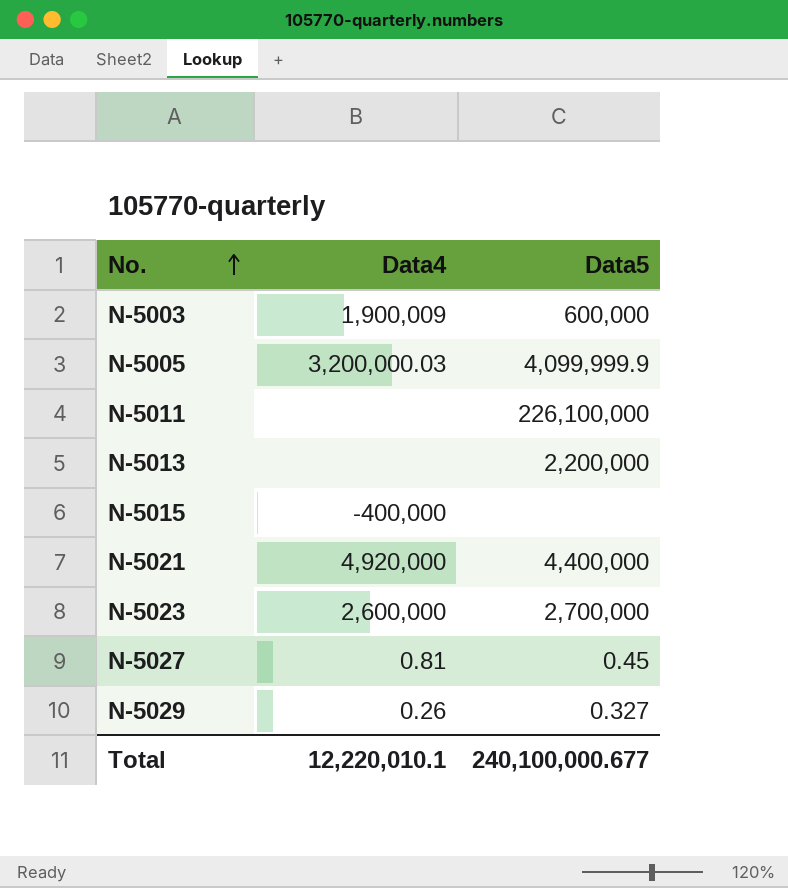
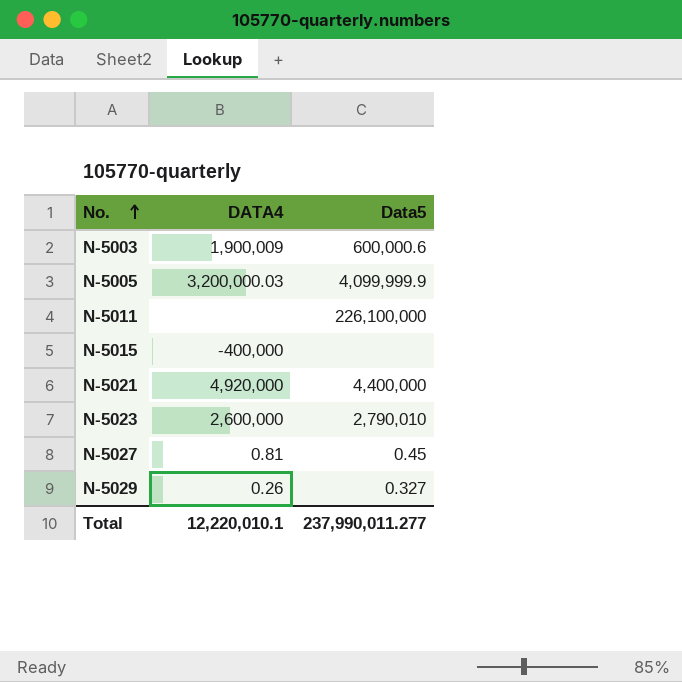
column name: Data4 -> DATA4
row N-5013: none | 2,200,000 -> none
N-5003 | Data5: 600,000 -> 600,000.6
N-5023 | Data5: 2,700,000 -> 2,790,010
Total | Data5: 240,100,000.677 -> 237,990,011.277

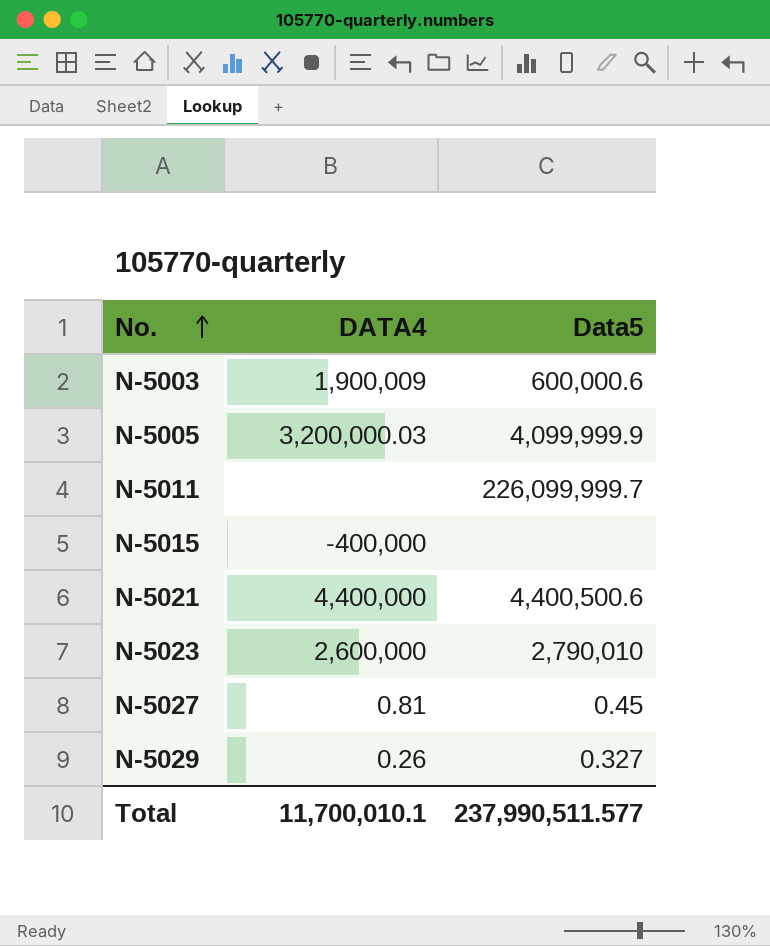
N-5011 | Data5: 226,100,000 -> 226,099,999.7
N-5021 | DATA4: 4,920,000 -> 4,400,000
N-5021 | Data5: 4,400,000 -> 4,400,500.6
Total | DATA4: 12,220,010.1 -> 11,700,010.1
Total | Data5: 237,990,011.277 -> 237,990,511.577

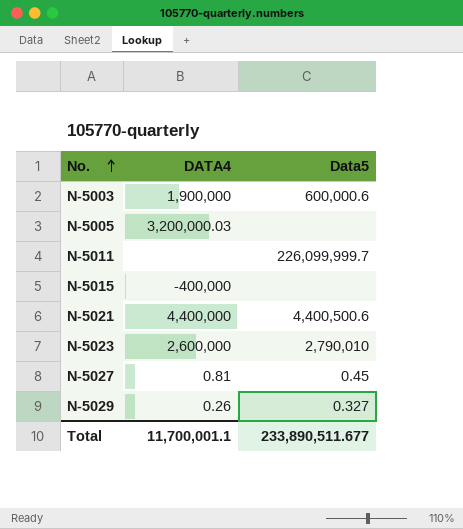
N-5003 | DATA4: 1,900,009 -> 1,900,000
N-5005 | Data5: 4,099,999.9 -> none
Total | DATA4: 11,700,010.1 -> 11,700,001.1
Total | Data5: 237,990,511.577 -> 233,890,511.677

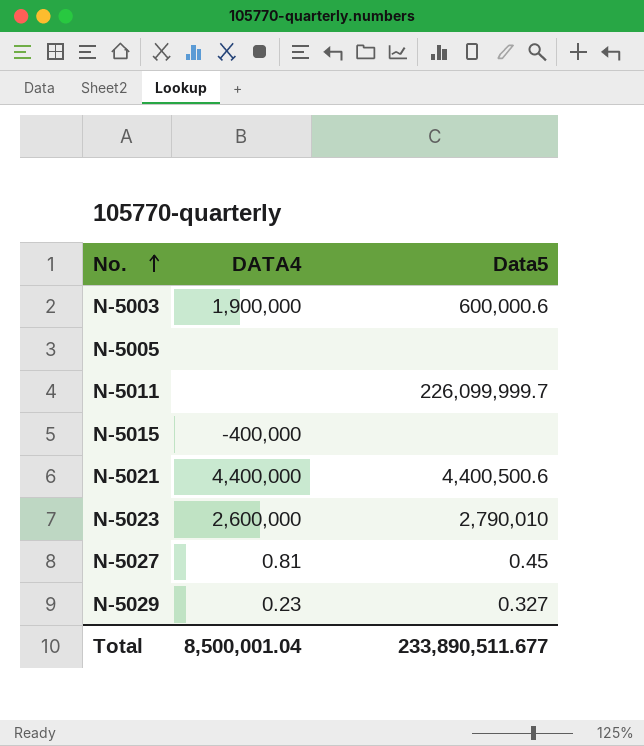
N-5005 | DATA4: 3,200,000.03 -> none
N-5029 | DATA4: 0.26 -> 0.23
Total | DATA4: 11,700,001.1 -> 8,500,001.04

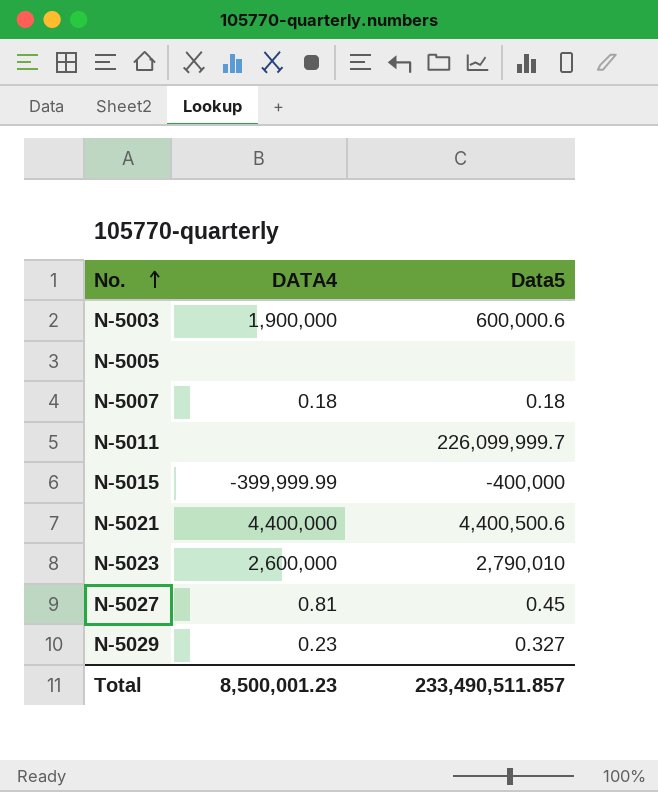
row N-5007: none -> 0.18 | 0.18
N-5015 | DATA4: -400,000 -> -399,999.99
N-5015 | Data5: none -> -400,000
Total | DATA4: 8,500,001.04 -> 8,500,001.23
Total | Data5: 233,890,511.677 -> 233,490,511.857

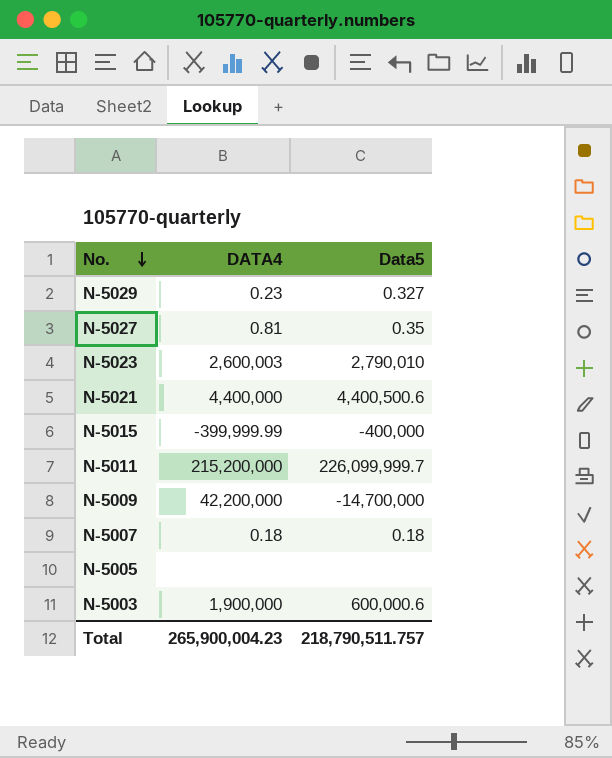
row order: No. ascending -> No. descending
N-5027 | Data5: 0.45 -> 0.35
N-5023 | DATA4: 2,600,000 -> 2,600,003
N-5011 | DATA4: none -> 215,200,000
row N-5009: none -> 42,200,000 | -14,700,000
Total | DATA4: 8,500,001.23 -> 265,900,004.23
Total | Data5: 233,490,511.857 -> 218,790,511.757

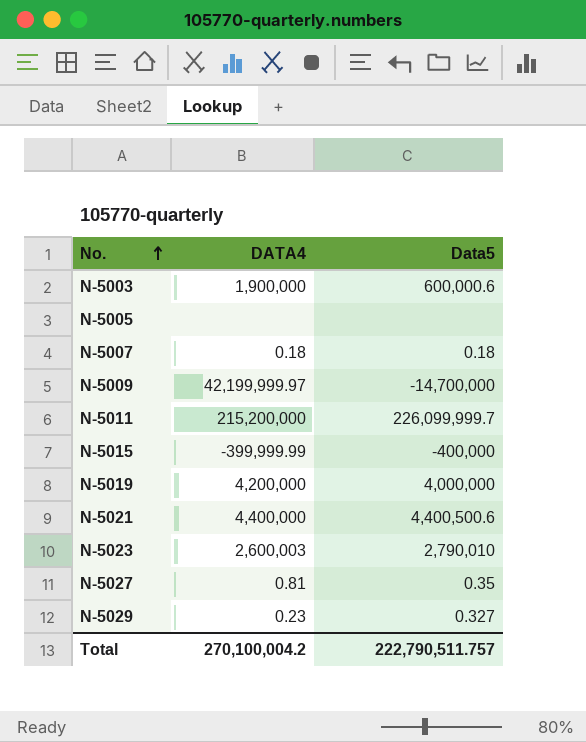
row order: No. descending -> No. ascending
N-5009 | DATA4: 42,200,000 -> 42,199,999.97
row N-5019: none -> 4,200,000 | 4,000,000
Total | DATA4: 265,900,004.23 -> 270,100,004.2
Total | Data5: 218,790,511.757 -> 222,790,511.757

